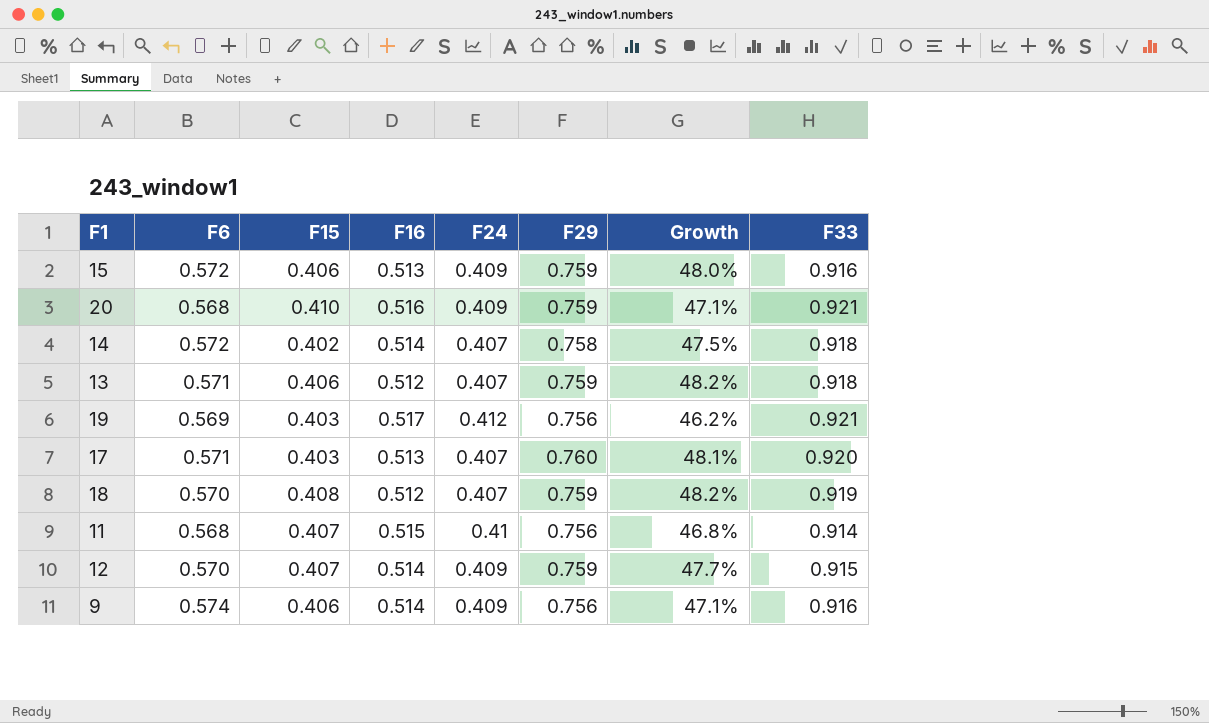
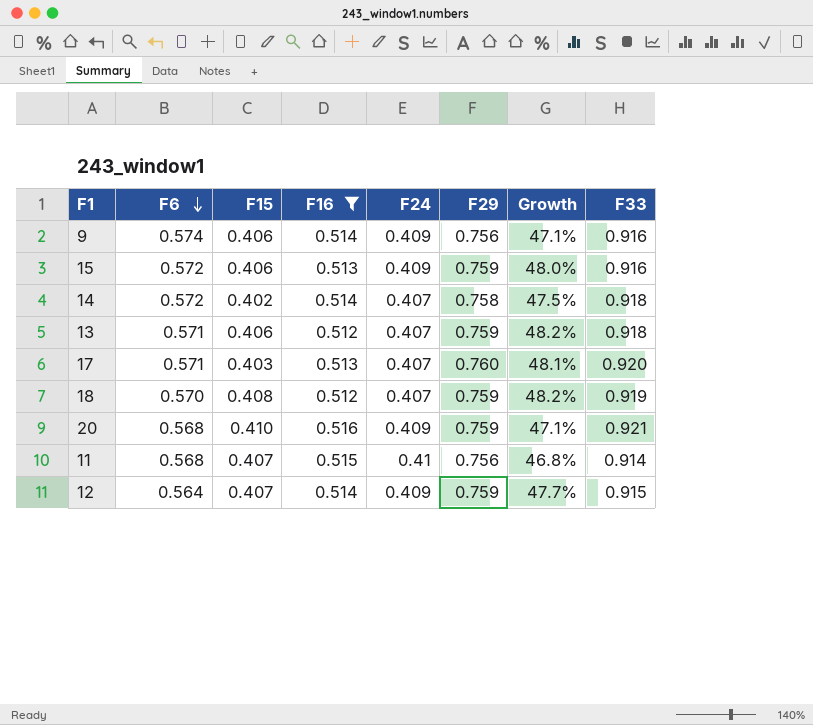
filter: none -> F16 != 0.517
row order: none -> F6 descending
12 | F6: 0.570 -> 0.564

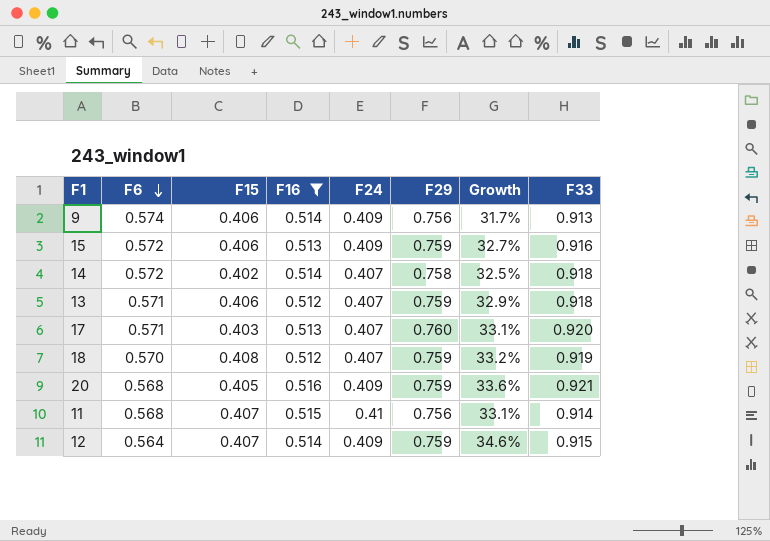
column Growth | formula: ([F29] - [F16]) / [F16] -> ([F29] - [F6]) / [F6]
9 | F33: 0.916 -> 0.913
20 | F15: 0.410 -> 0.405

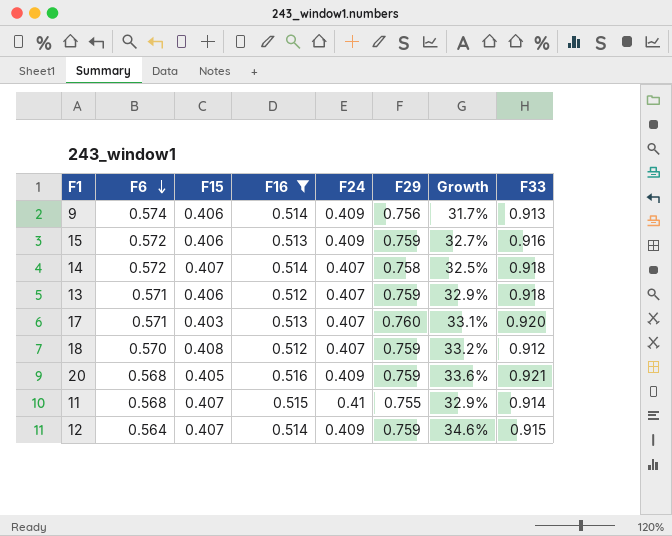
14 | F15: 0.402 -> 0.407
18 | F33: 0.919 -> 0.912
11 | F29: 0.756 -> 0.755
11 | Growth: 33.1% -> 32.9%

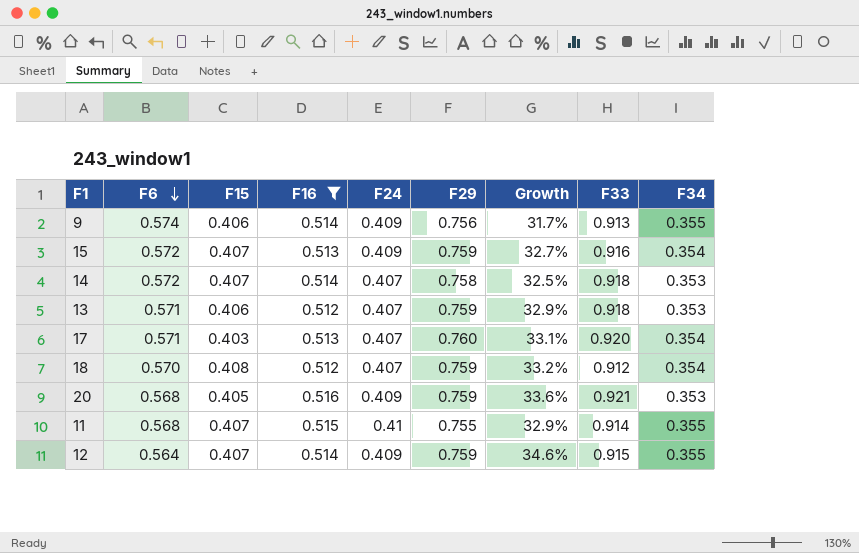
column F34 | position: none -> 9
15 | F15: 0.406 -> 0.407

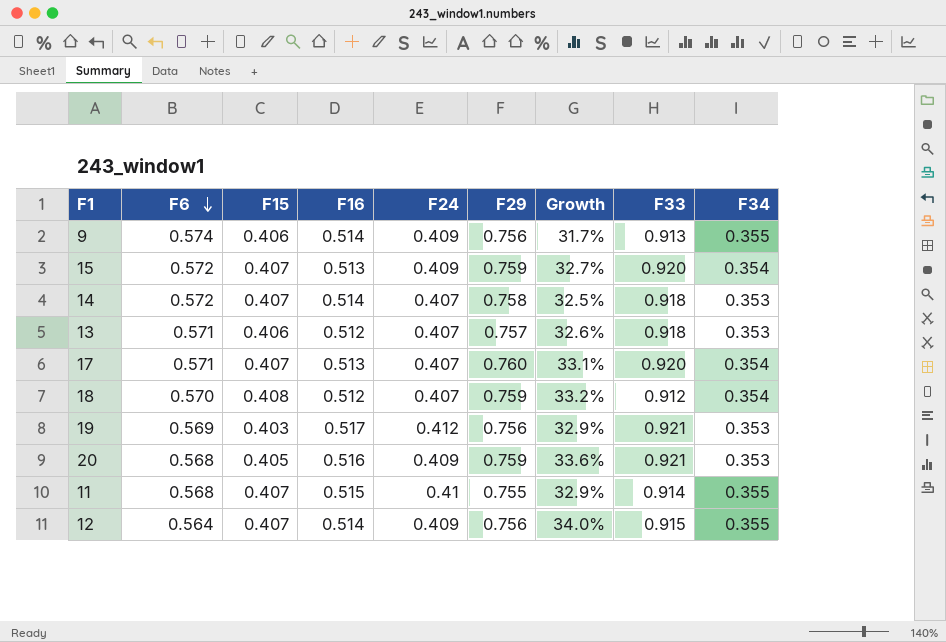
filter: F16 != 0.517 -> none
15 | F33: 0.916 -> 0.920
13 | F29: 0.759 -> 0.757
13 | Growth: 32.9% -> 32.6%
17 | F15: 0.403 -> 0.407
12 | F29: 0.759 -> 0.756
12 | Growth: 34.6% -> 34.0%

